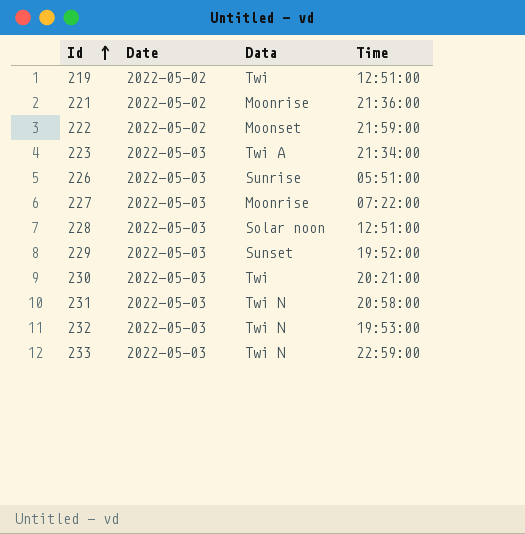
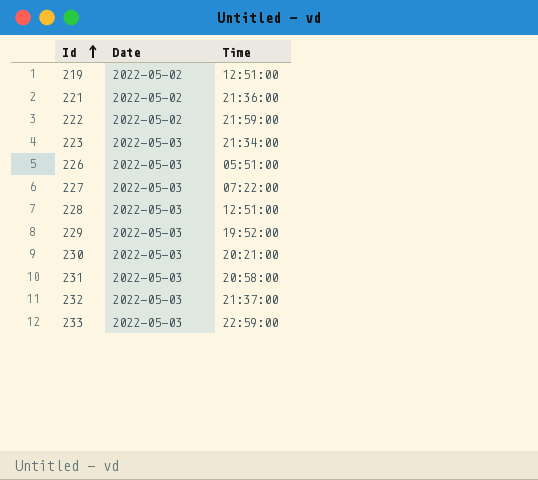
column Data | position: 3 -> none
232 | Time: 19:53:00 -> 21:37:00

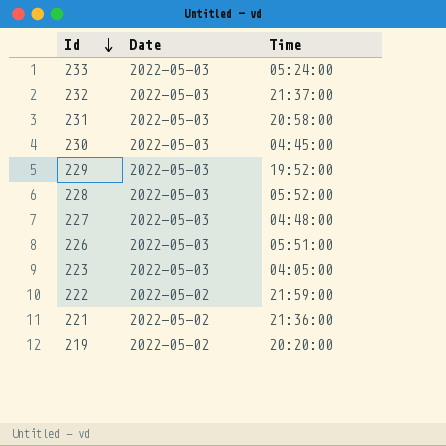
row order: Id ascending -> Id descending
233 | Time: 22:59:00 -> 05:24:00
230 | Time: 20:21:00 -> 04:45:00
228 | Time: 12:51:00 -> 05:52:00
227 | Time: 07:22:00 -> 04:48:00
223 | Time: 21:34:00 -> 04:05:00
219 | Time: 12:51:00 -> 20:20:00

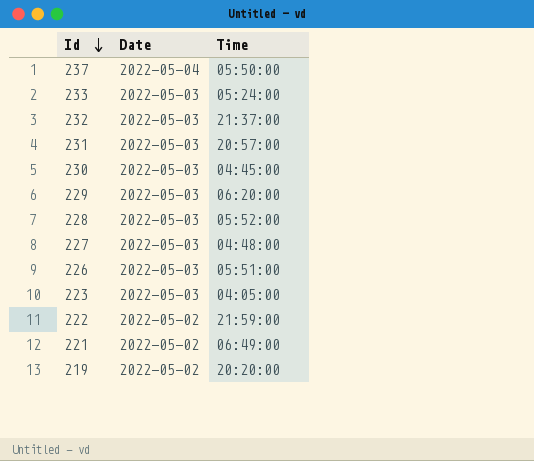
row 237: none -> 2022-05-04 | 05:50:00
231 | Time: 20:58:00 -> 20:57:00
229 | Time: 19:52:00 -> 06:20:00
221 | Time: 21:36:00 -> 06:49:00

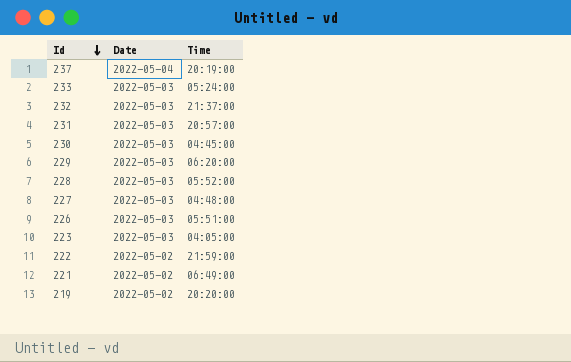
237 | Time: 05:50:00 -> 20:19:00

